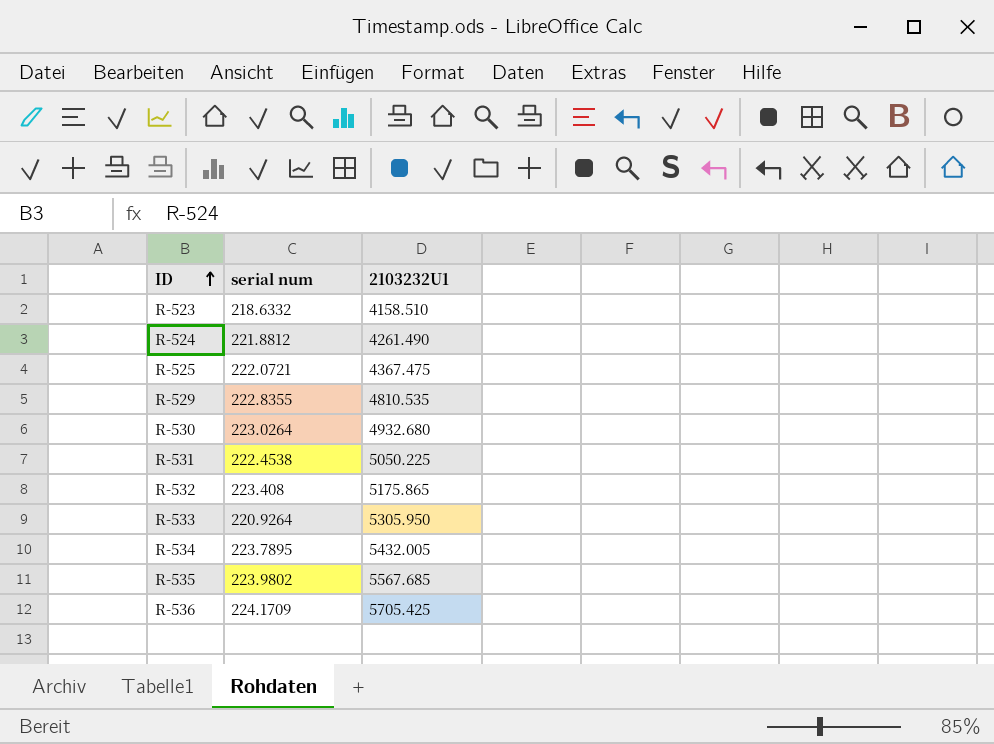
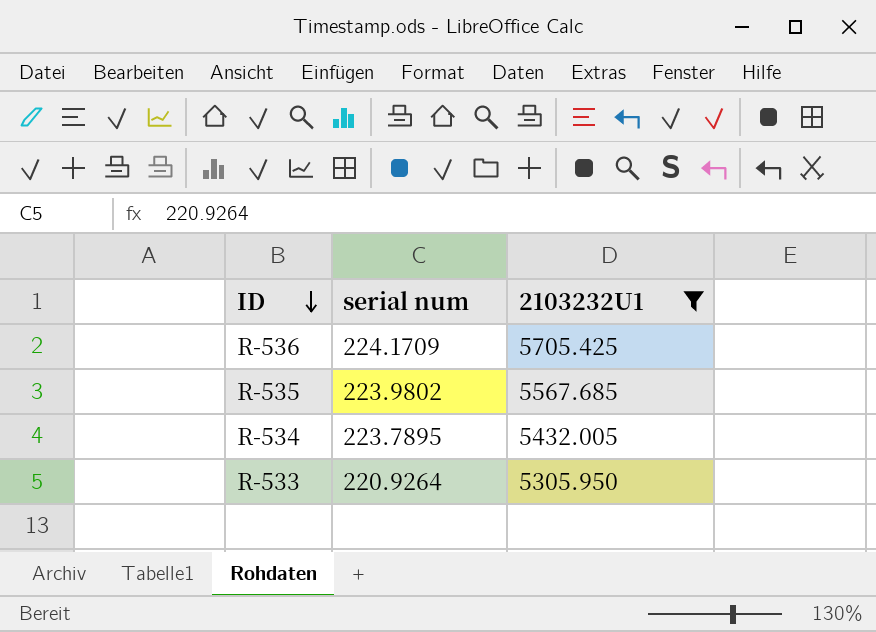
filter: none -> 2103232U1 >= 5305.950
row order: ID ascending -> ID descending

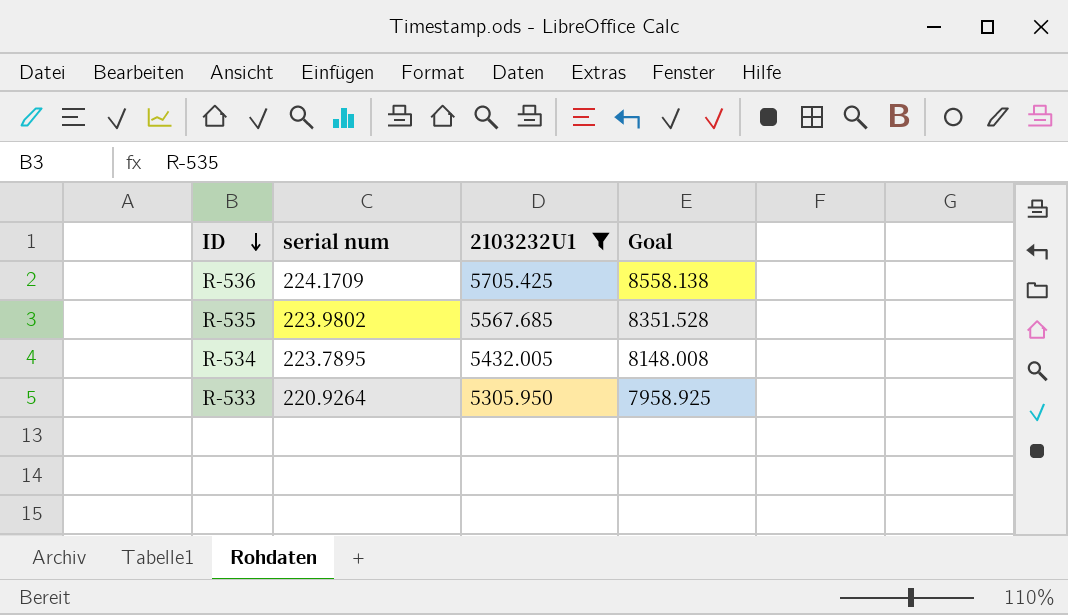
column Goal | formula: none -> [2103232U1] * 1.5

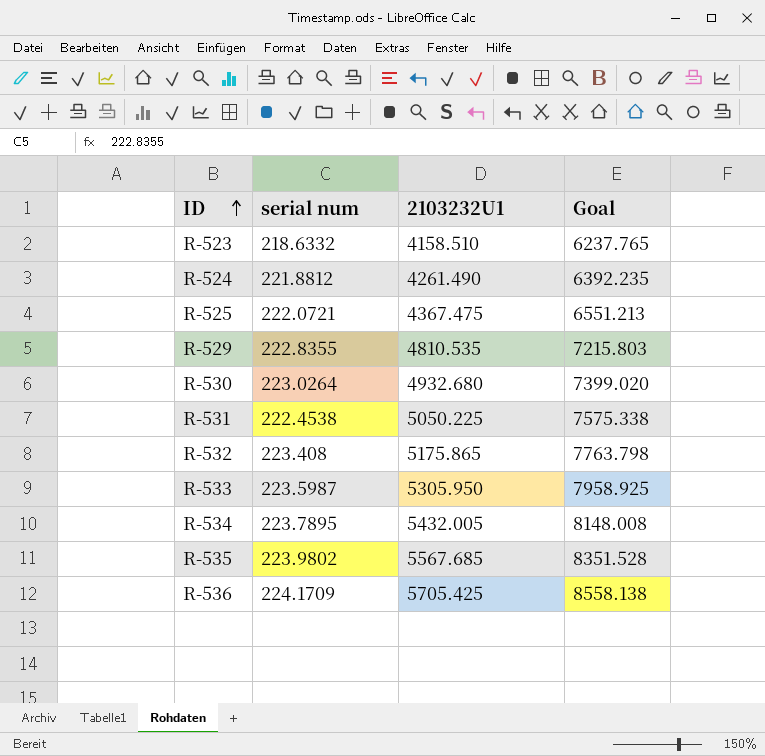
filter: 2103232U1 >= 5305.950 -> none
row order: ID descending -> ID ascending
R-533 | serial num: 220.9264 -> 223.5987

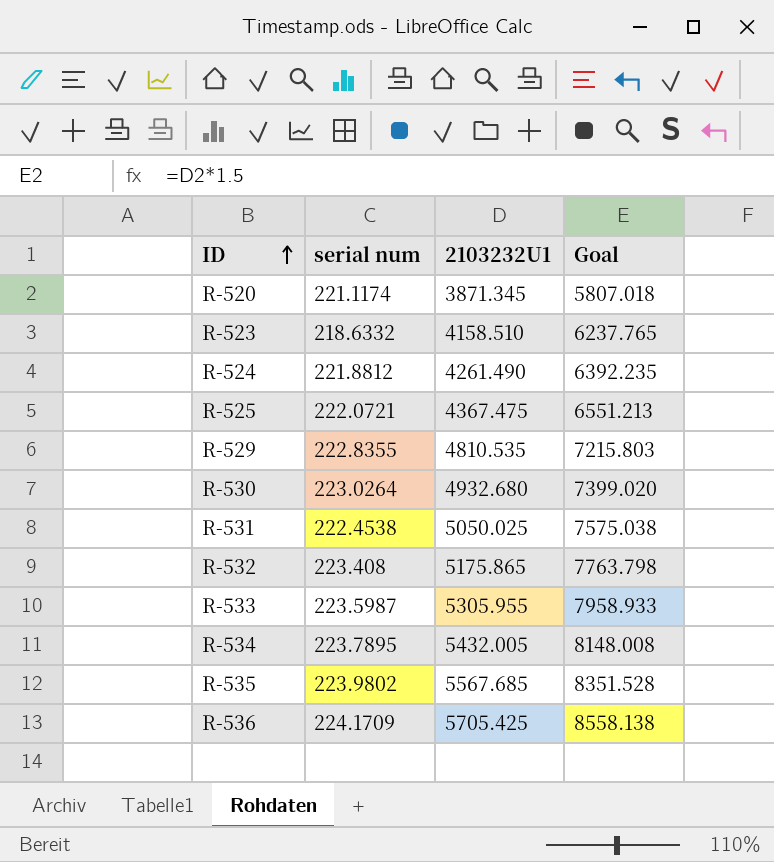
row R-520: none -> 221.1174 | 3871.345 | 5807.018
R-531 | 2103232U1: 5050.225 -> 5050.025
R-531 | Goal: 7575.338 -> 7575.038
R-533 | 2103232U1: 5305.950 -> 5305.955
R-533 | Goal: 7958.925 -> 7958.933

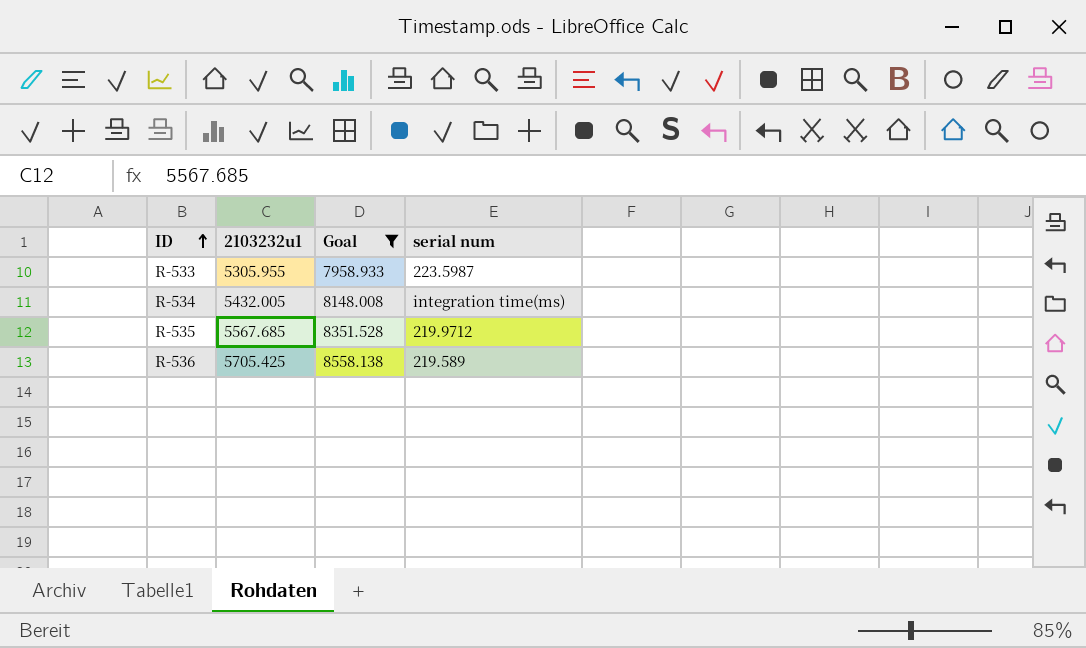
filter: none -> Goal >= 7958.933
column name: 2103232U1 -> 2103232u1
column serial num | position: 2 -> 4
R-534 | serial num: 223.7895 -> integration time(ms)
R-535 | serial num: 223.9802 -> 219.9712
R-536 | serial num: 224.1709 -> 219.589

